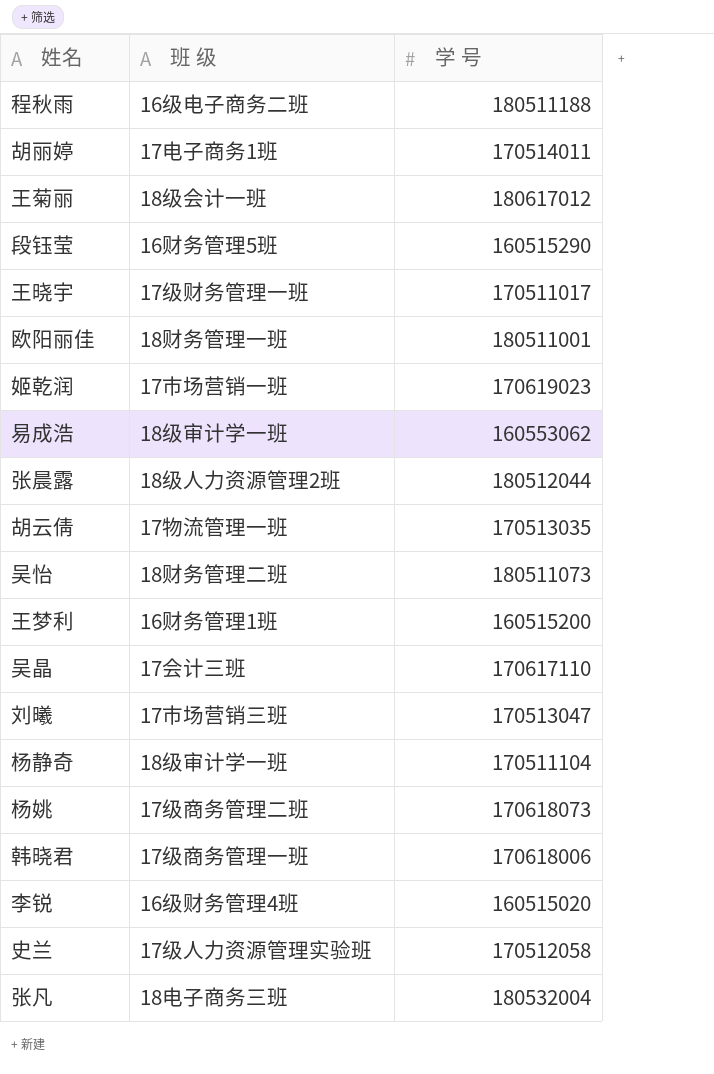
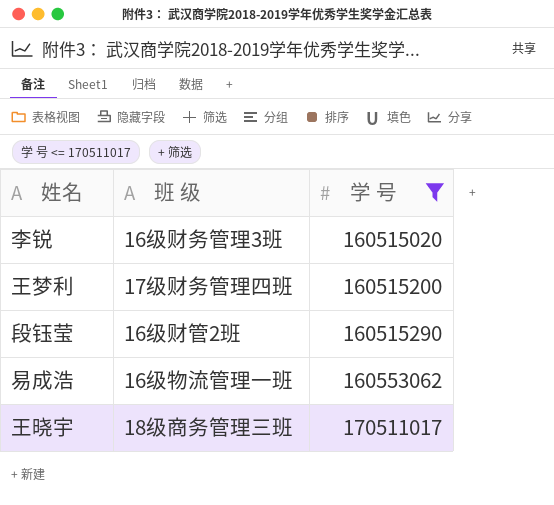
filter: none -> 学 号 <= 170511017
row order: none -> 学 号 ascending
李锐 | 班 级: 16级财务管理4班 -> 16级财务管理3班
王梦利 | 班 级: 16财务管理1班 -> 17级财务管理四班
段钰莹 | 班 级: 16财务管理5班 -> 16级财管2班
易成浩 | 班 级: 18级审计学一班 -> 16级物流管理一班
王晓宇 | 班 级: 17级财务管理一班 -> 18级商务管理三班

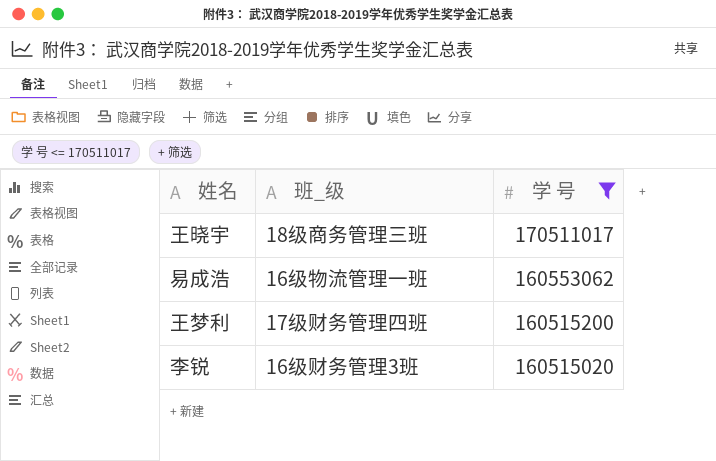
row order: 学 号 ascending -> 学 号 descending
column name: 班 级 -> 班_级
row 段钰莹: 16级财管2班 | 160515290 -> none

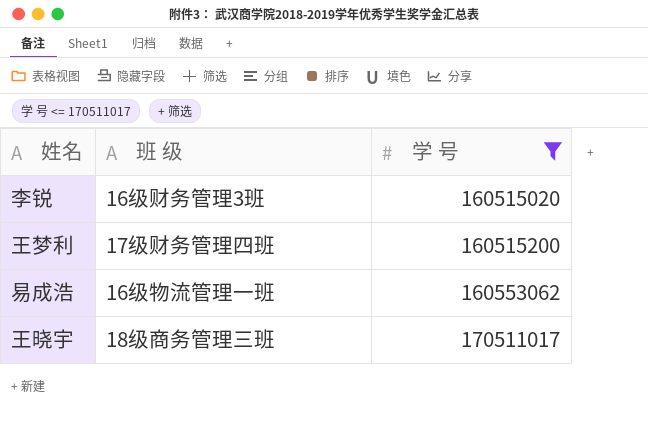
row order: 学 号 descending -> 学 号 ascending
column name: 班_级 -> 班 级

